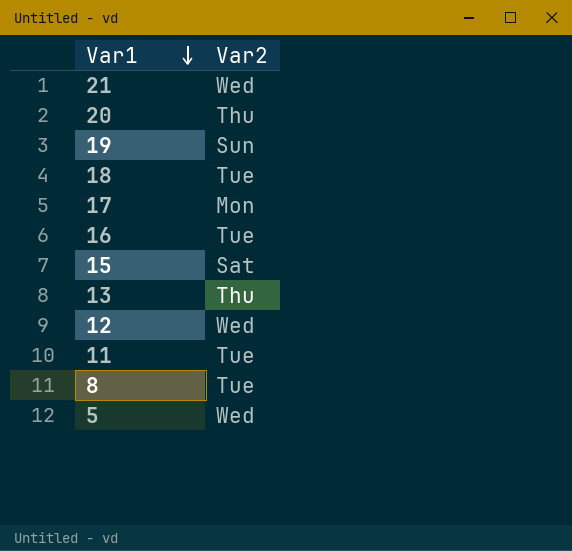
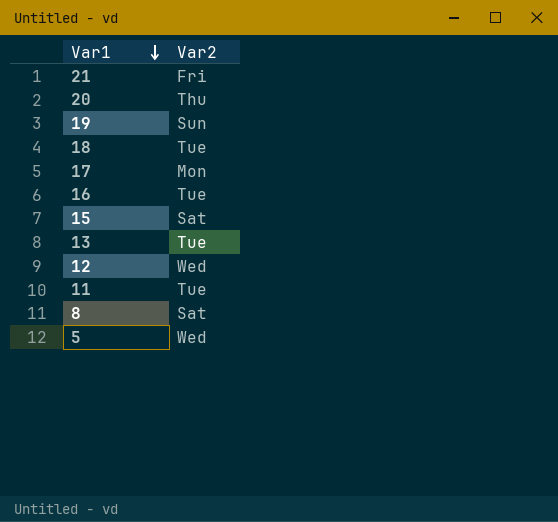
21 | Var2: Wed -> Fri
13 | Var2: Thu -> Tue
8 | Var2: Tue -> Sat

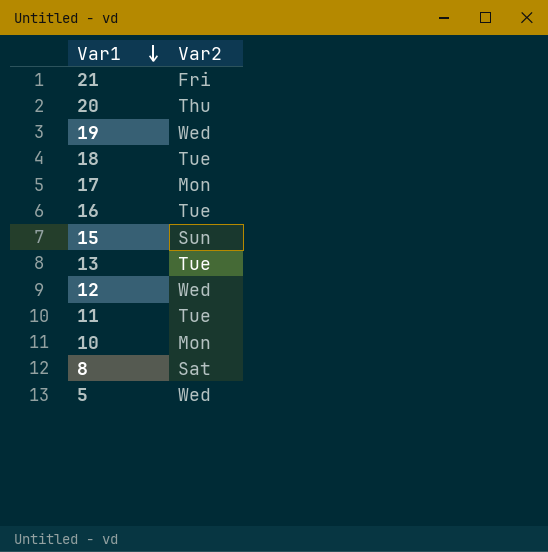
19 | Var2: Sun -> Wed
15 | Var2: Sat -> Sun
row 10: none -> Mon

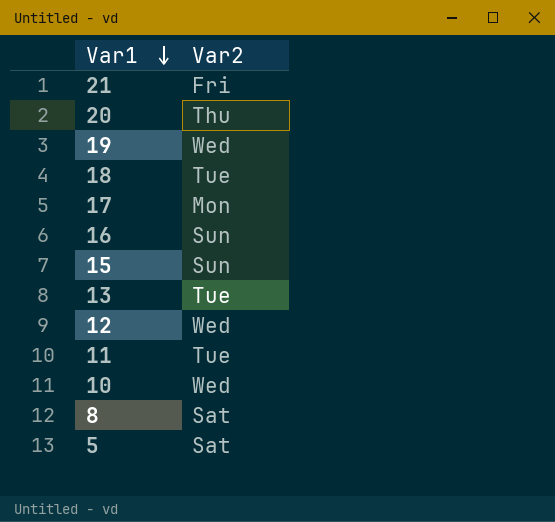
16 | Var2: Tue -> Sun
10 | Var2: Mon -> Wed
5 | Var2: Wed -> Sat

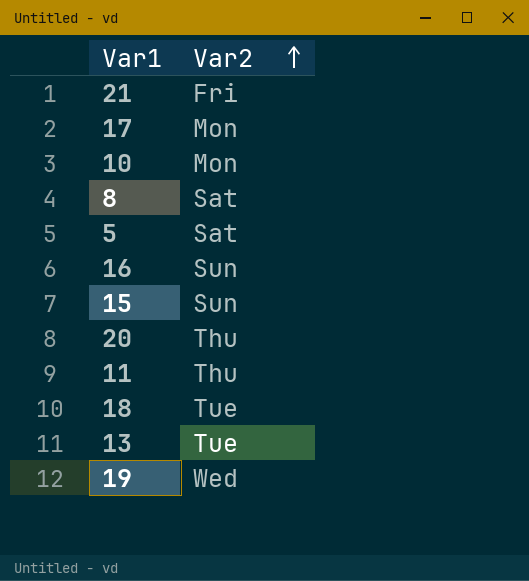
row order: Var1 descending -> Var2 ascending
row 12: Wed -> none
10 | Var2: Wed -> Mon
11 | Var2: Tue -> Thu

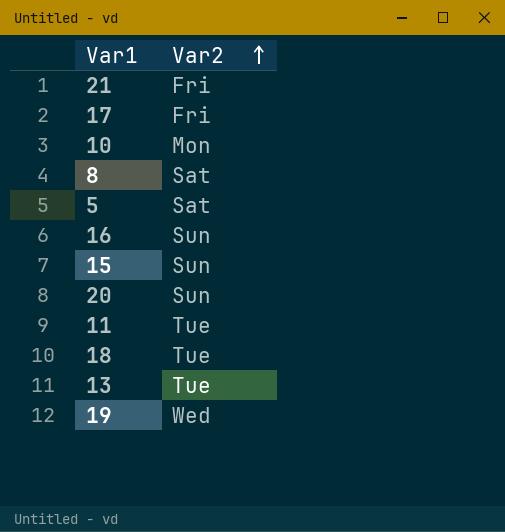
17 | Var2: Mon -> Fri
20 | Var2: Thu -> Sun
11 | Var2: Thu -> Tue

